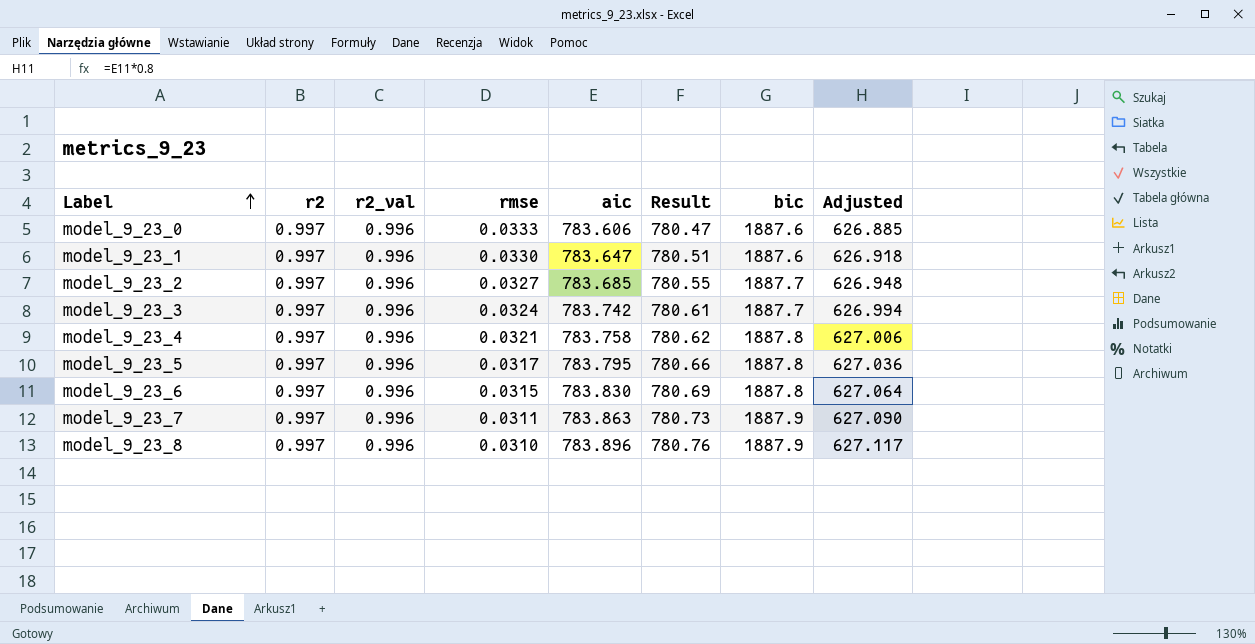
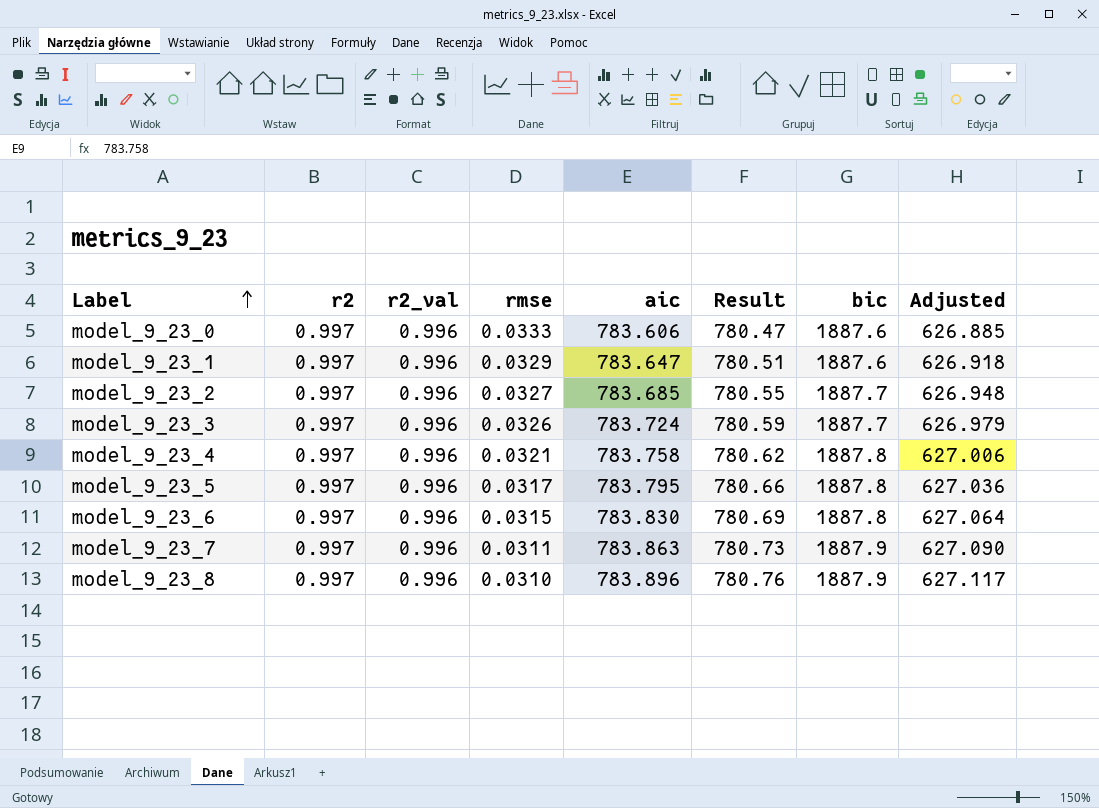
model_9_23_1 | rmse: 0.0330 -> 0.0329
model_9_23_3 | rmse: 0.0324 -> 0.0326
model_9_23_3 | aic: 783.742 -> 783.724
model_9_23_3 | Result: 780.61 -> 780.59
model_9_23_3 | Adjusted: 626.994 -> 626.979

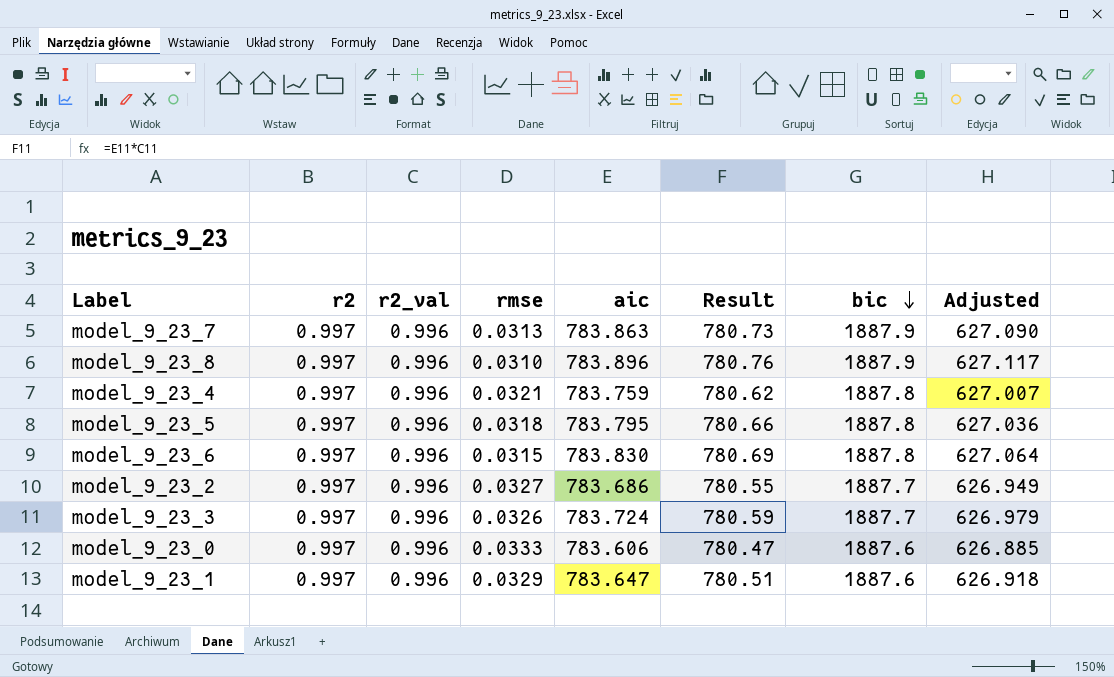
row order: Label ascending -> bic descending
model_9_23_7 | rmse: 0.0311 -> 0.0313
model_9_23_4 | aic: 783.758 -> 783.759
model_9_23_4 | Adjusted: 627.006 -> 627.007
model_9_23_5 | rmse: 0.0317 -> 0.0318
model_9_23_2 | aic: 783.685 -> 783.686
model_9_23_2 | Adjusted: 626.948 -> 626.949

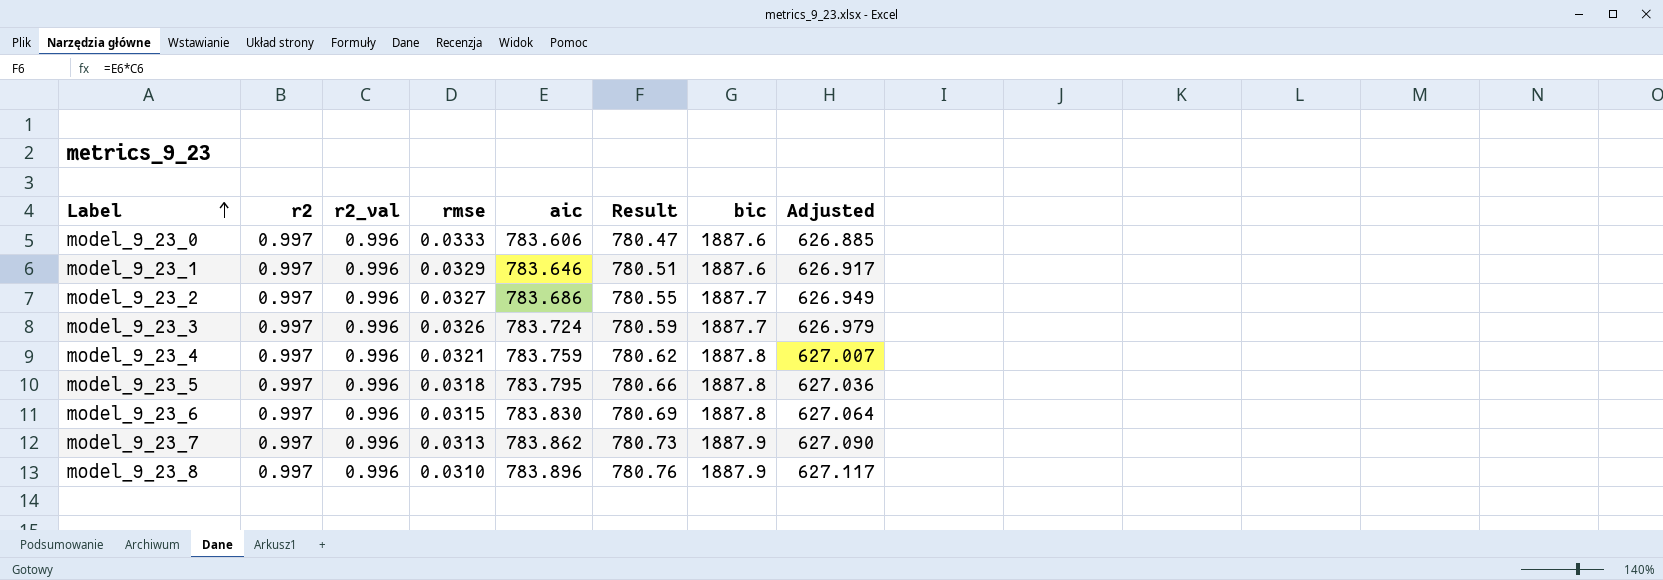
row order: bic descending -> Label ascending
model_9_23_1 | aic: 783.647 -> 783.646
model_9_23_1 | Adjusted: 626.918 -> 626.917
model_9_23_7 | aic: 783.863 -> 783.862

